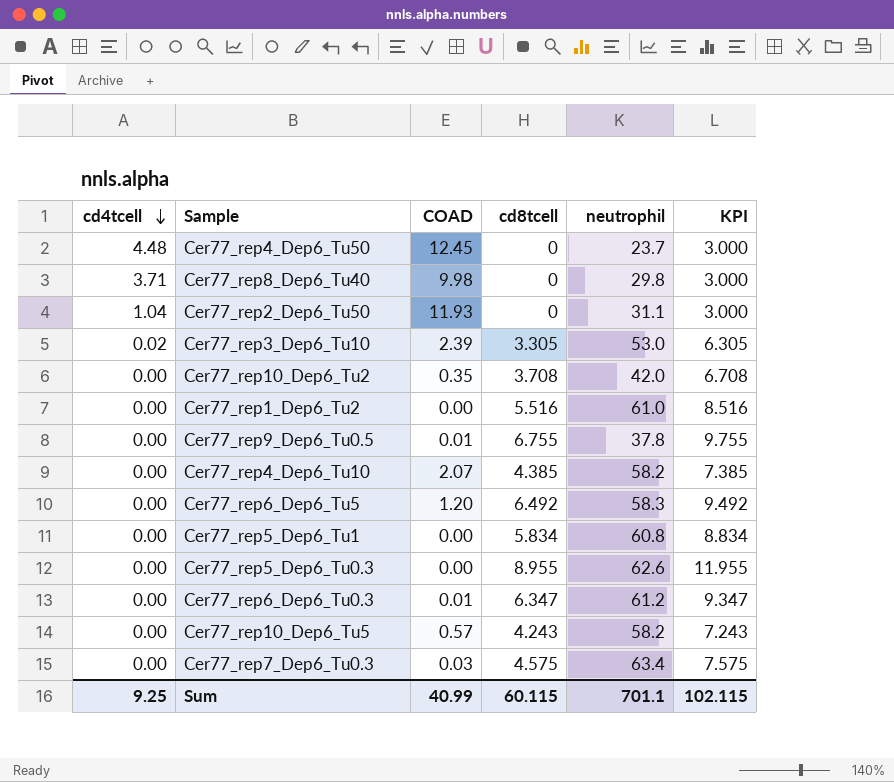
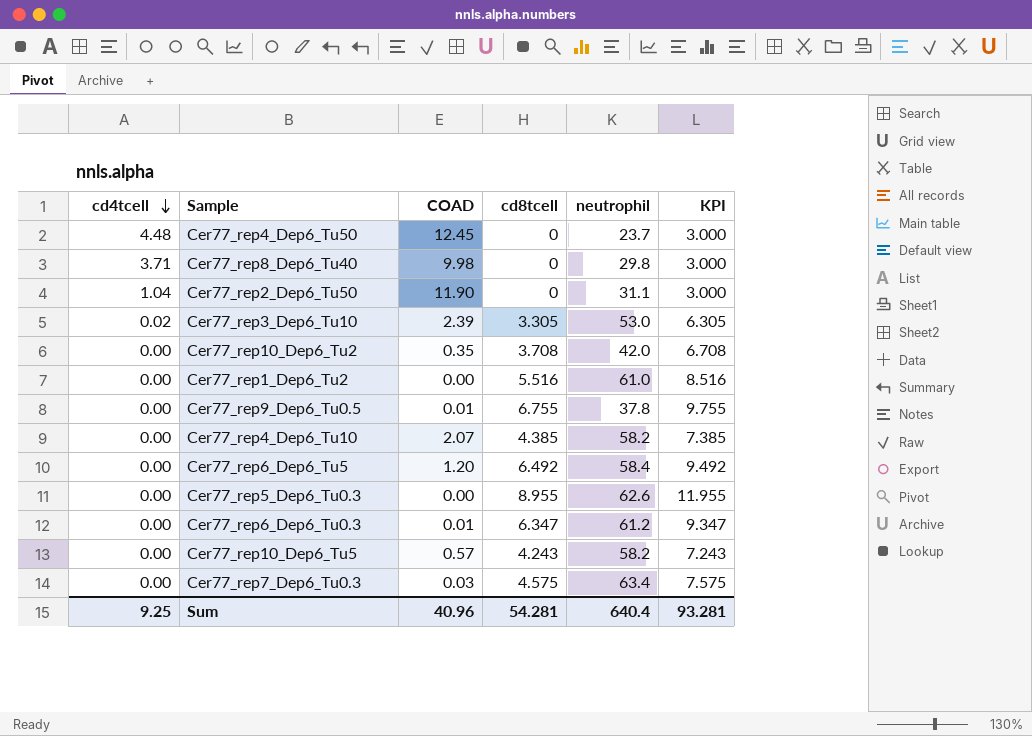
row Cer77_rep5_Dep6_Tu1: 0.00 | 0.00 | 5.834 | 60.8 | 8.834 -> none
Cer77_rep2_Dep6_Tu50 | COAD: 11.93 -> 11.90
Cer77_rep6_Dep6_Tu5 | neutrophil: 58.3 -> 58.4
Sum | COAD: 40.99 -> 40.96
Sum | cd8tcell: 60.115 -> 54.281
Sum | neutrophil: 701.1 -> 640.4
Sum | KPI: 102.115 -> 93.281

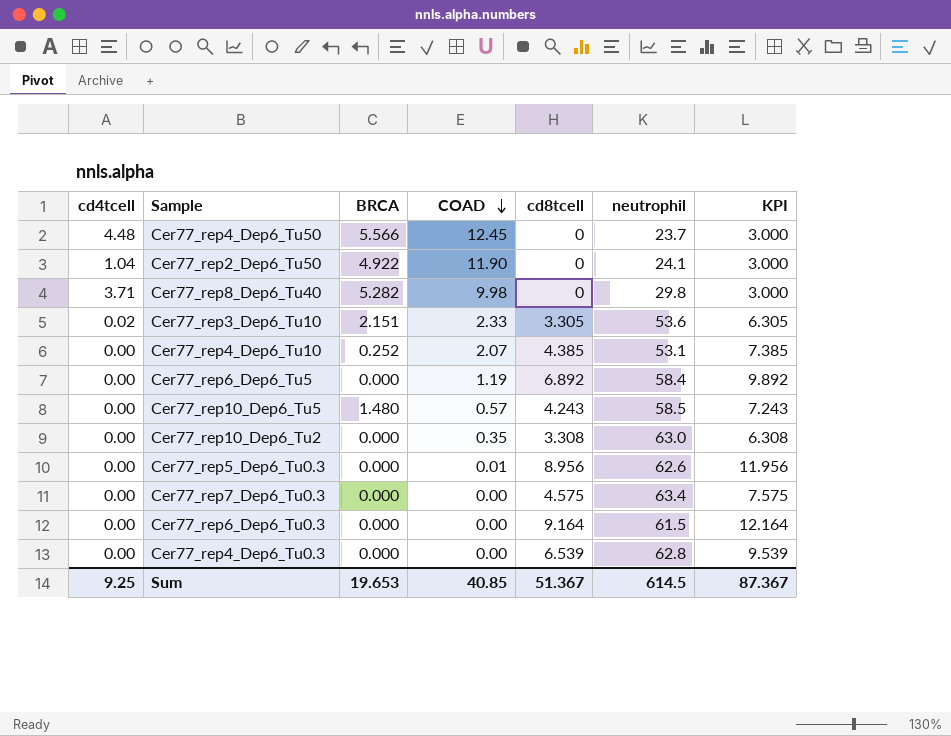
row order: cd4tcell descending -> COAD descending
column BRCA | position: none -> 3
row Cer77_rep1_Dep6_Tu2: 0.00 | 0.00 | 5.516 | 61.0 | 8.516 -> none
row Cer77_rep9_Dep6_Tu0.5: 0.00 | 0.01 | 6.755 | 37.8 | 9.755 -> none
Cer77_rep2_Dep6_Tu50 | neutrophil: 31.1 -> 24.1
Cer77_rep3_Dep6_Tu10 | COAD: 2.39 -> 2.33
Cer77_rep3_Dep6_Tu10 | neutrophil: 53.0 -> 53.6
Cer77_rep4_Dep6_Tu10 | neutrophil: 58.2 -> 53.1
Cer77_rep6_Dep6_Tu5 | COAD: 1.20 -> 1.19
Cer77_rep6_Dep6_Tu5 | cd8tcell: 6.492 -> 6.892
Cer77_rep6_Dep6_Tu5 | KPI: 9.492 -> 9.892
Cer77_rep10_Dep6_Tu5 | neutrophil: 58.2 -> 58.5
Cer77_rep10_Dep6_Tu2 | cd8tcell: 3.708 -> 3.308
Cer77_rep10_Dep6_Tu2 | neutrophil: 42.0 -> 63.0
Cer77_rep10_Dep6_Tu2 | KPI: 6.708 -> 6.308
Cer77_rep5_Dep6_Tu0.3 | COAD: 0.00 -> 0.01
Cer77_rep5_Dep6_Tu0.3 | cd8tcell: 8.955 -> 8.956
Cer77_rep5_Dep6_Tu0.3 | KPI: 11.955 -> 11.956
Cer77_rep7_Dep6_Tu0.3 | COAD: 0.03 -> 0.00
Cer77_rep6_Dep6_Tu0.3 | COAD: 0.01 -> 0.00
Cer77_rep6_Dep6_Tu0.3 | cd8tcell: 6.347 -> 9.164
Cer77_rep6_Dep6_Tu0.3 | neutrophil: 61.2 -> 61.5
Cer77_rep6_Dep6_Tu0.3 | KPI: 9.347 -> 12.164
row Cer77_rep4_Dep6_Tu0.3: none -> 0.00 | 0.000 | 0.00 | 6.539 | 62.8 | 9.539
Sum | COAD: 40.96 -> 40.85
Sum | cd8tcell: 54.281 -> 51.367
Sum | neutrophil: 640.4 -> 614.5
Sum | KPI: 93.281 -> 87.367

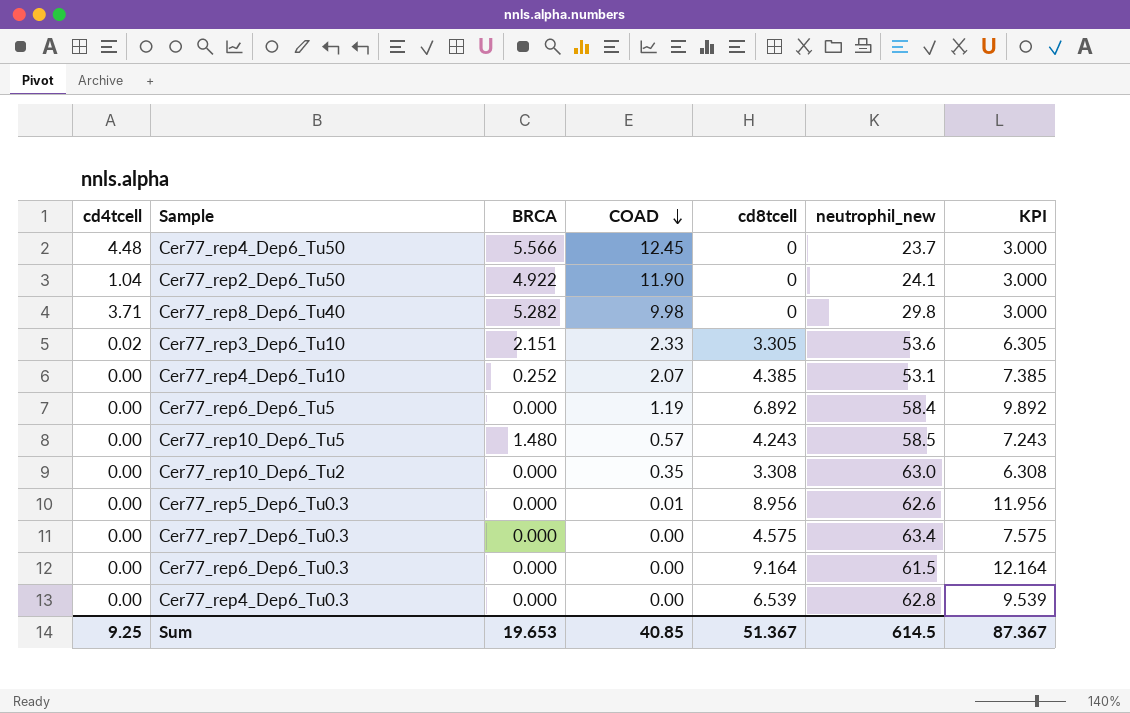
column name: neutrophil -> neutrophil_new

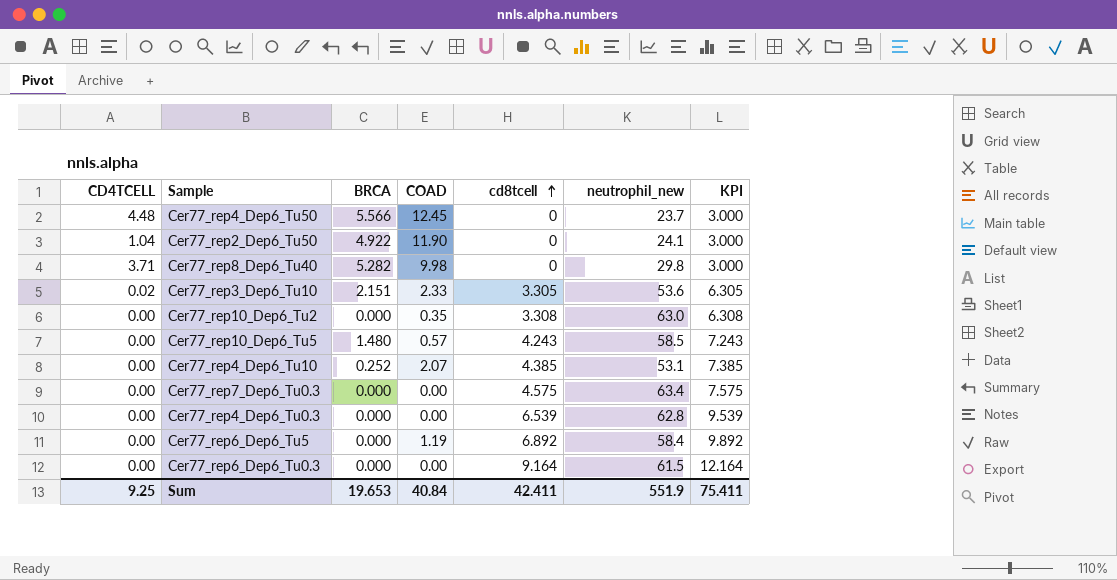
row order: COAD descending -> cd8tcell ascending
column name: cd4tcell -> CD4TCELL
row Cer77_rep5_Dep6_Tu0.3: 0.00 | 0.000 | 0.01 | 8.956 | 62.6 | 11.956 -> none
Sum | COAD: 40.85 -> 40.84
Sum | cd8tcell: 51.367 -> 42.411
Sum | neutrophil_new: 614.5 -> 551.9
Sum | KPI: 87.367 -> 75.411

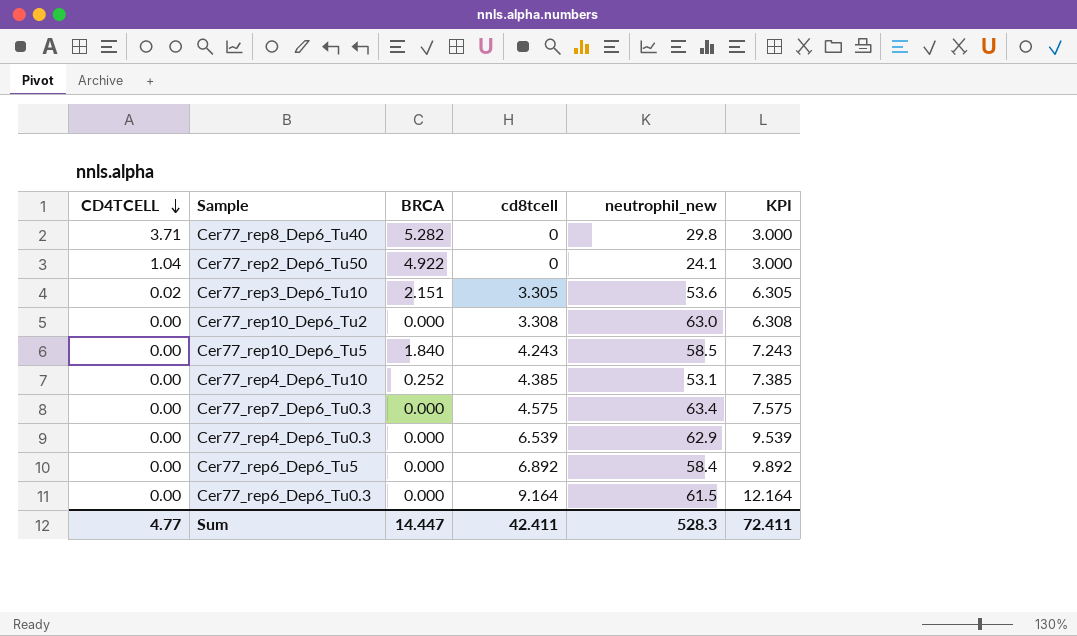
row order: cd8tcell ascending -> CD4TCELL descending
column COAD | position: 4 -> none
row Cer77_rep4_Dep6_Tu50: 4.48 | 5.566 | 12.45 | 0 | 23.7 | 3.000 -> none
Cer77_rep10_Dep6_Tu5 | BRCA: 1.480 -> 1.840
Cer77_rep4_Dep6_Tu0.3 | neutrophil_new: 62.8 -> 62.9
Sum | CD4TCELL: 9.25 -> 4.77
Sum | BRCA: 19.653 -> 14.447
Sum | neutrophil_new: 551.9 -> 528.3
Sum | KPI: 75.411 -> 72.411

